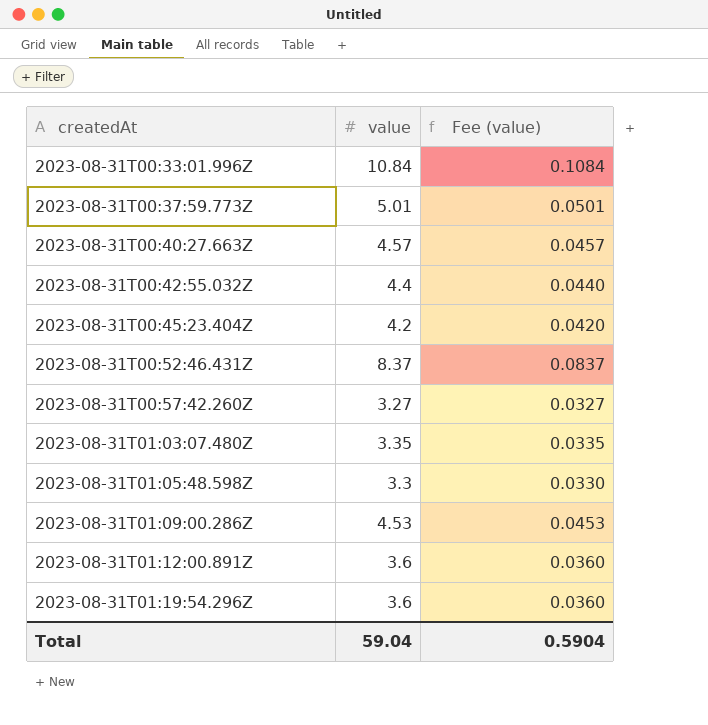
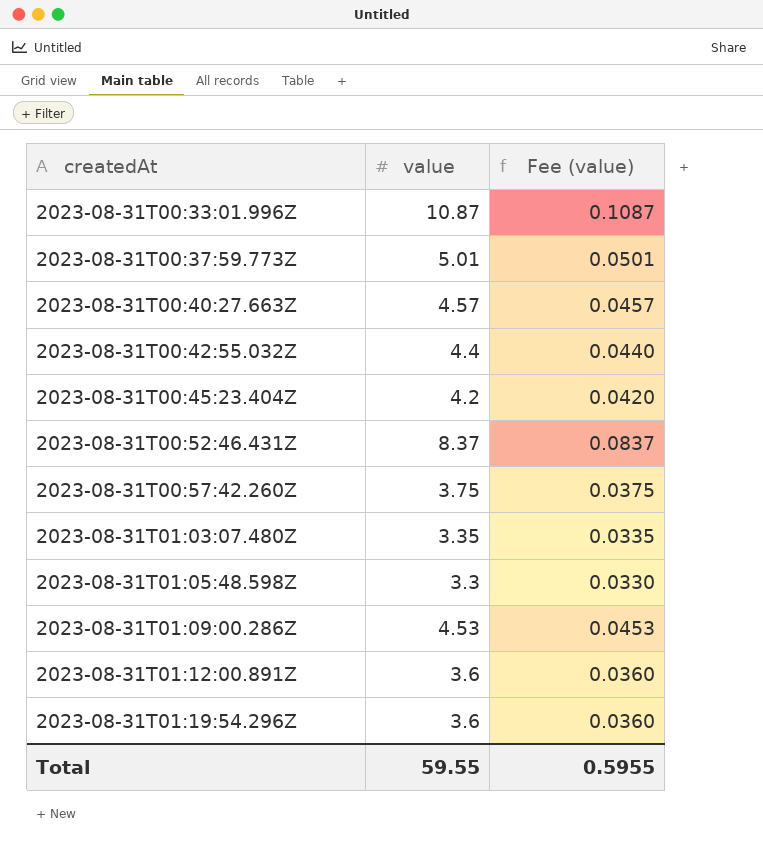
2023-08-31T00:33:01.996Z | value: 10.84 -> 10.87
2023-08-31T00:33:01.996Z | Fee (value): 0.1084 -> 0.1087
2023-08-31T00:57:42.260Z | value: 3.27 -> 3.75
2023-08-31T00:57:42.260Z | Fee (value): 0.0327 -> 0.0375
Total | value: 59.04 -> 59.55
Total | Fee (value): 0.5904 -> 0.5955

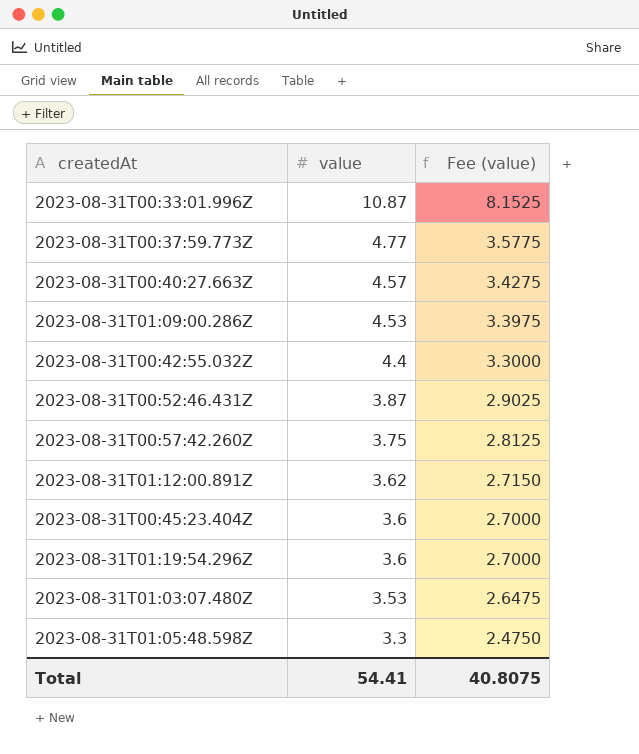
row order: createdAt ascending -> value descending
column Fee (value) | formula: [value] * 0.01 -> [value] * 0.75
2023-08-31T00:37:59.773Z | value: 5.01 -> 4.77
2023-08-31T00:52:46.431Z | value: 8.37 -> 3.87
2023-08-31T01:12:00.891Z | value: 3.6 -> 3.62
2023-08-31T00:45:23.404Z | value: 4.2 -> 3.6
2023-08-31T01:03:07.480Z | value: 3.35 -> 3.53
Total | value: 59.55 -> 54.41
Total | Fee (value): 0.5955 -> 40.8075

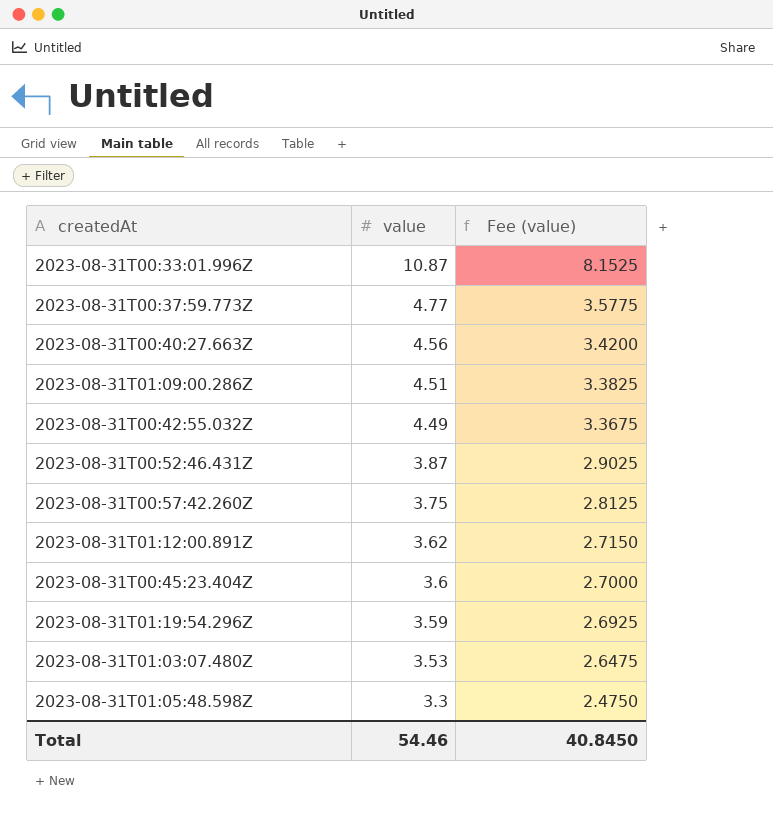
2023-08-31T00:40:27.663Z | value: 4.57 -> 4.56
2023-08-31T00:40:27.663Z | Fee (value): 3.4275 -> 3.4200
2023-08-31T01:09:00.286Z | value: 4.53 -> 4.51
2023-08-31T01:09:00.286Z | Fee (value): 3.3975 -> 3.3825
2023-08-31T00:42:55.032Z | value: 4.4 -> 4.49
2023-08-31T00:42:55.032Z | Fee (value): 3.3000 -> 3.3675
2023-08-31T01:19:54.296Z | value: 3.6 -> 3.59
2023-08-31T01:19:54.296Z | Fee (value): 2.7000 -> 2.6925
Total | value: 54.41 -> 54.46
Total | Fee (value): 40.8075 -> 40.8450

